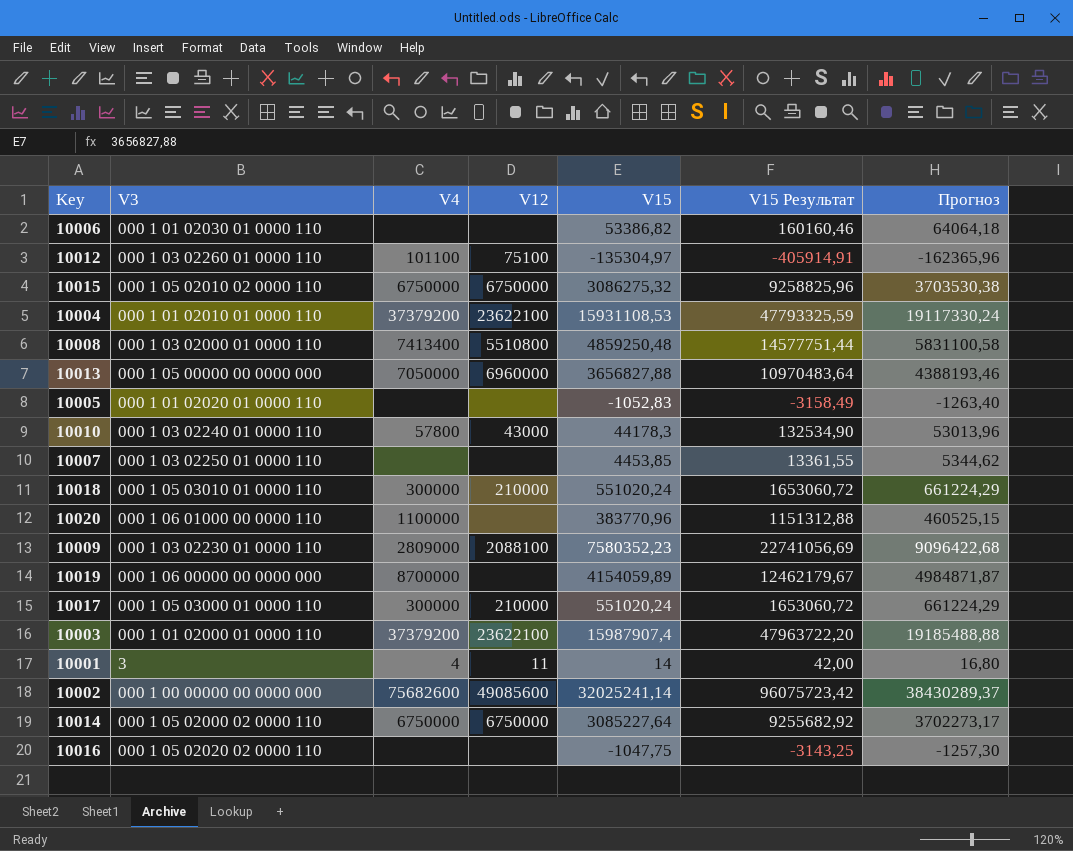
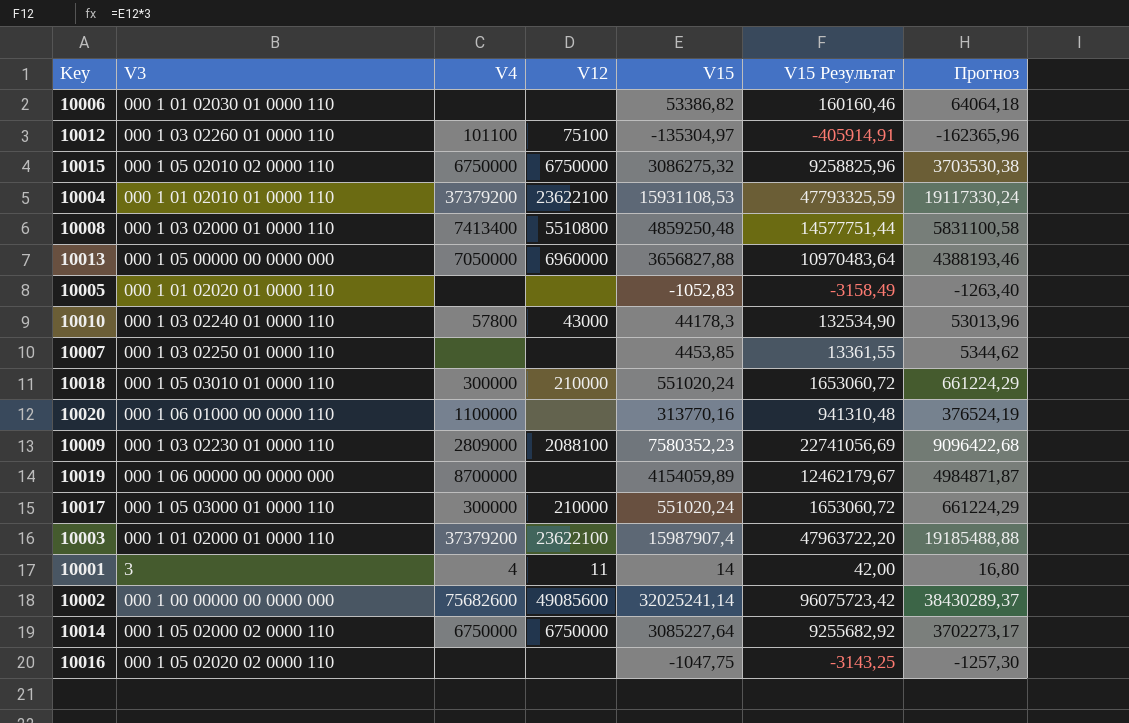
10020 | V15: 383770,96 -> 313770,16
10020 | V15 Результат: 1151312,88 -> 941310,48
10020 | Прогноз: 460525,15 -> 376524,19

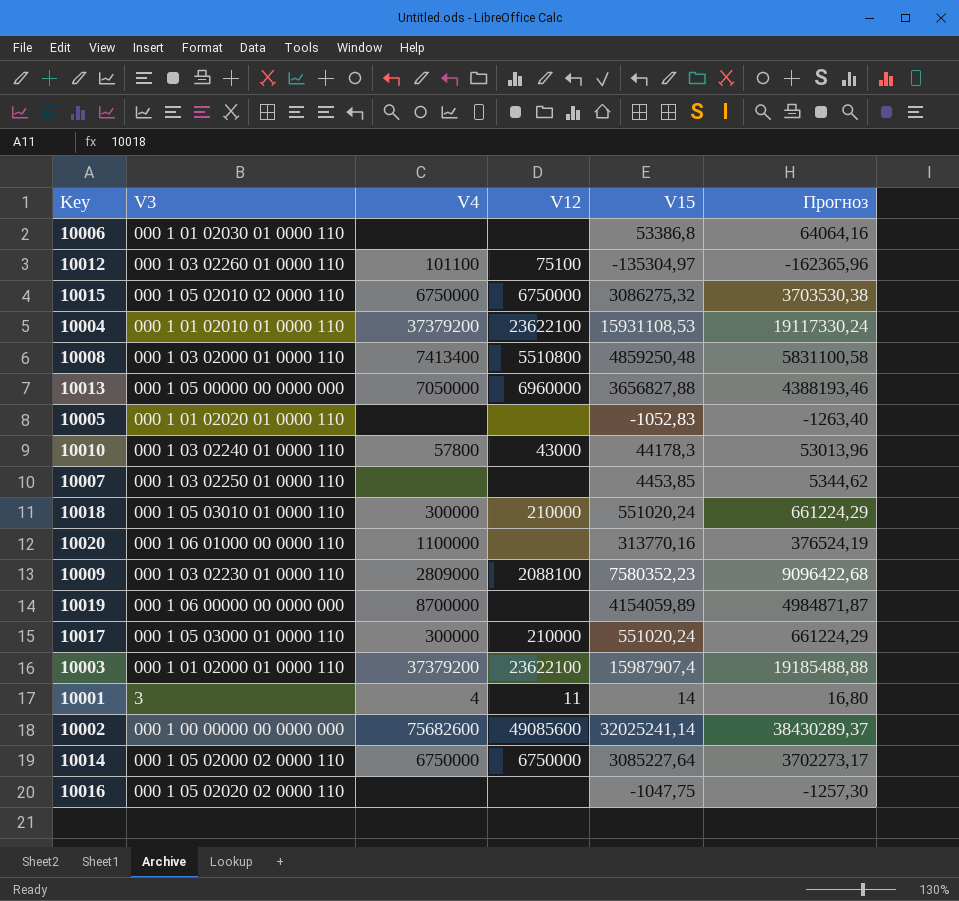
column V15 Результат | formula: [V15] * 3 -> none
10006 | V15: 53386,82 -> 53386,8
10006 | Прогноз: 64064,18 -> 64064,16

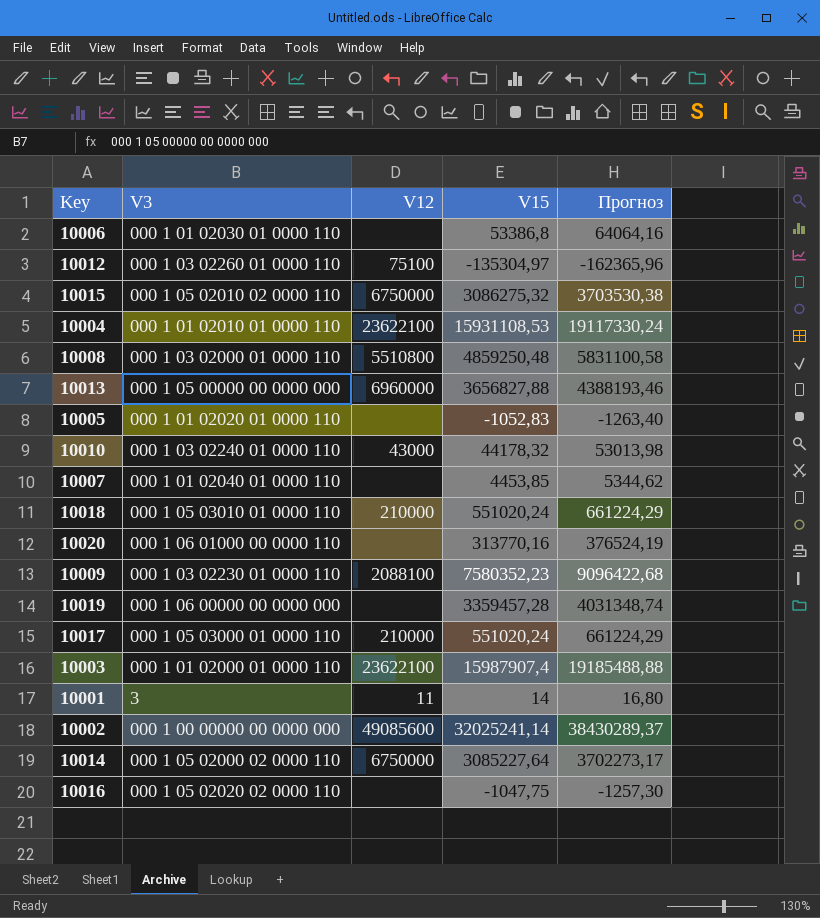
column V4 | position: 3 -> none
10010 | V15: 44178,3 -> 44178,32
10010 | Прогноз: 53013,96 -> 53013,98
10007 | V3: 000 1 03 02250 01 0000 110 -> 000 1 01 02040 01 0000 110
10019 | V15: 4154059,89 -> 3359457,28
10019 | Прогноз: 4984871,87 -> 4031348,74

